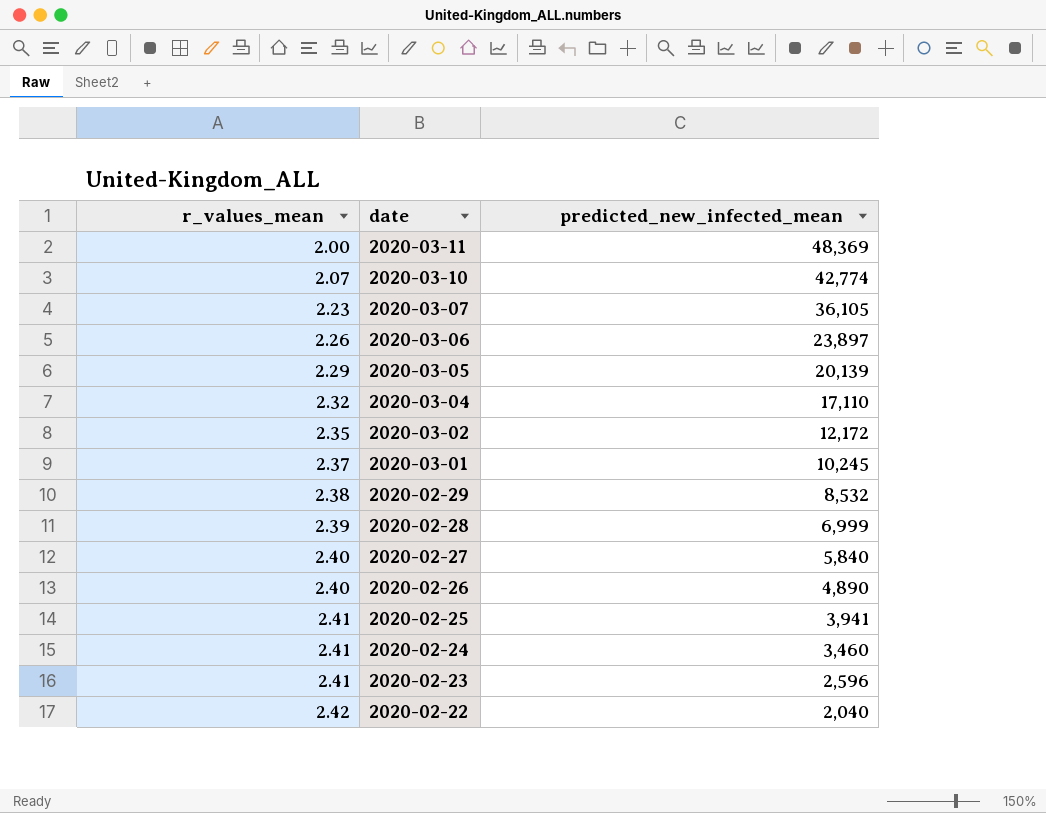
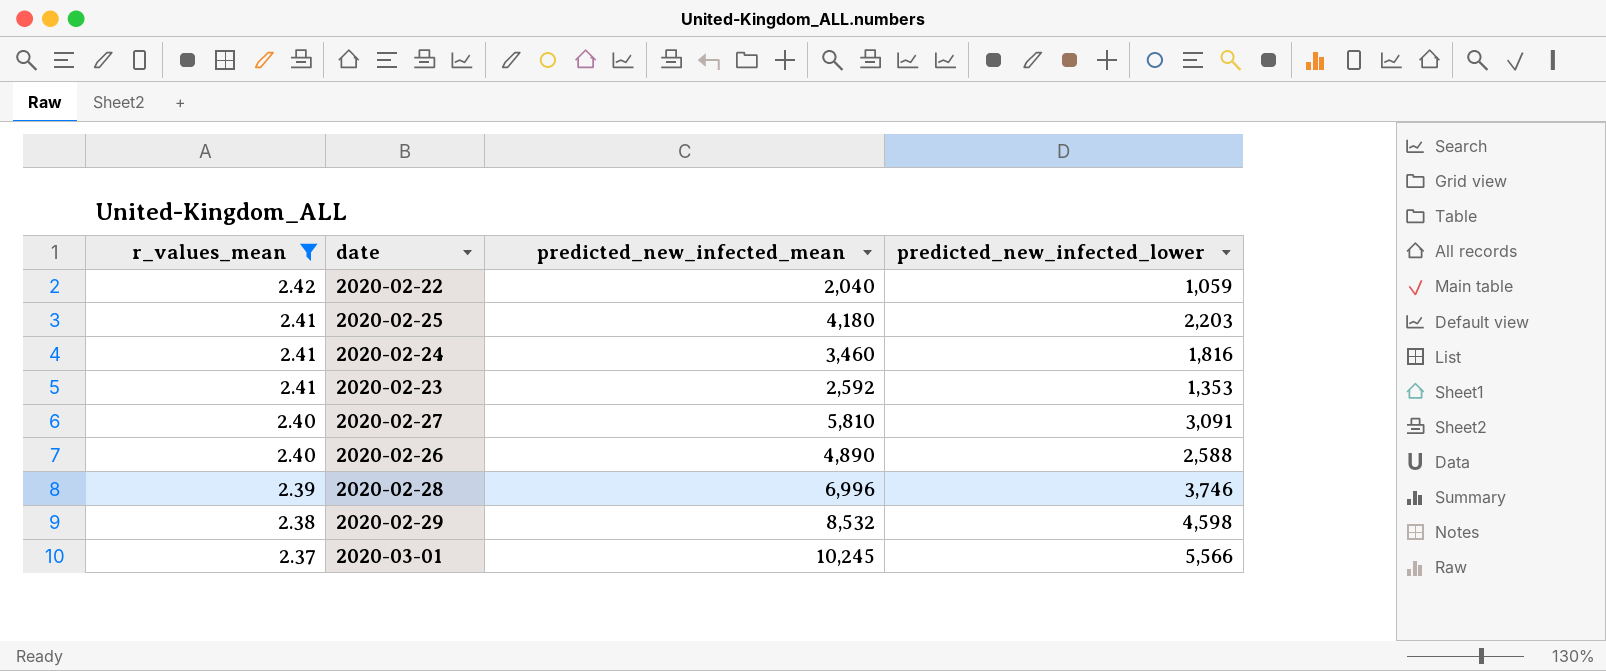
filter: none -> r_values_mean >= 2.37
row order: r_values_mean ascending -> r_values_mean descending
column predicted_new_infected_lower | position: none -> 4
2020-02-25 | predicted_new_infected_mean: 3,941 -> 4,180
2020-02-23 | predicted_new_infected_mean: 2,596 -> 2,592
2020-02-27 | predicted_new_infected_mean: 5,840 -> 5,810
2020-02-28 | predicted_new_infected_mean: 6,999 -> 6,996

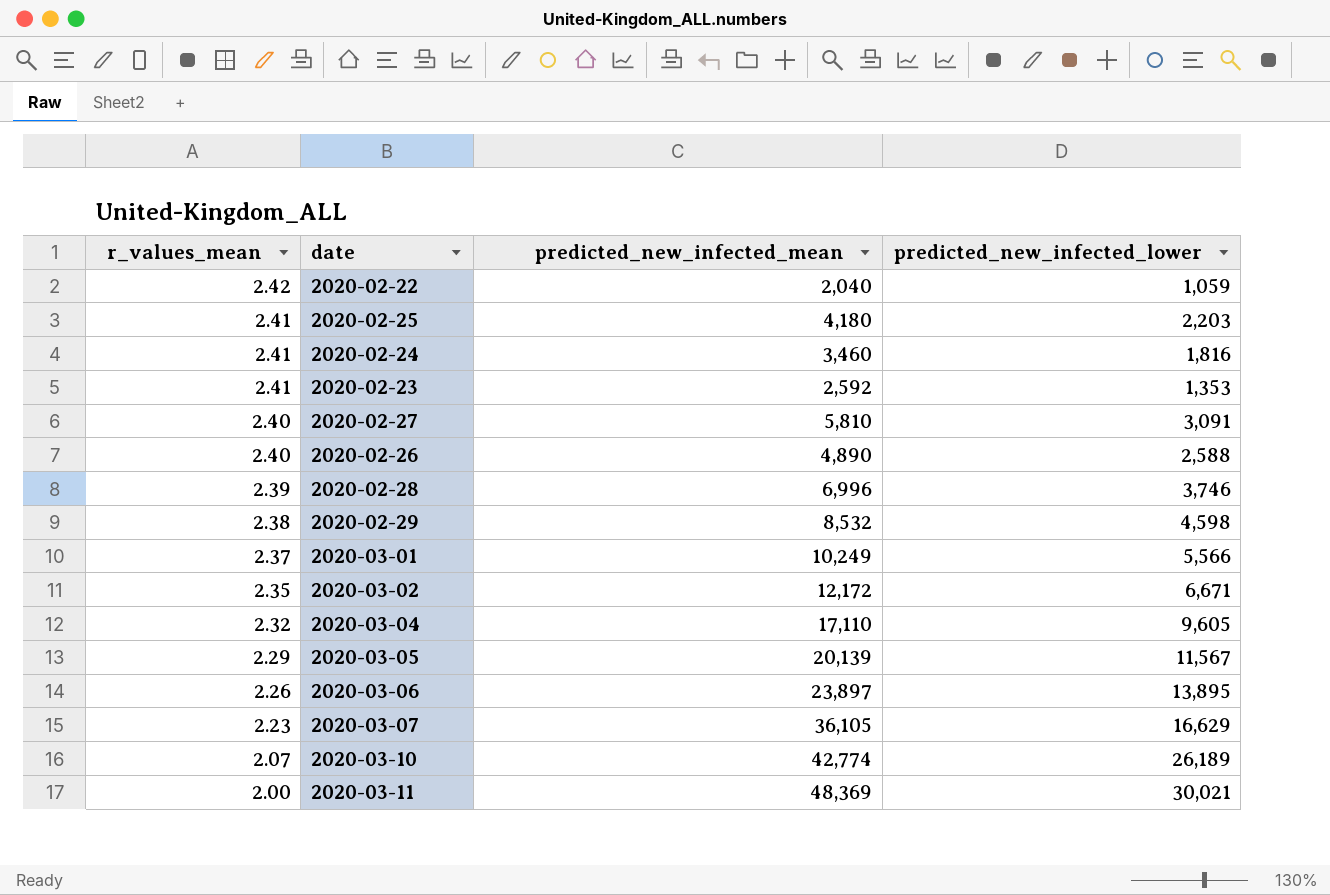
filter: r_values_mean >= 2.37 -> none
2020-03-01 | predicted_new_infected_mean: 10,245 -> 10,249

